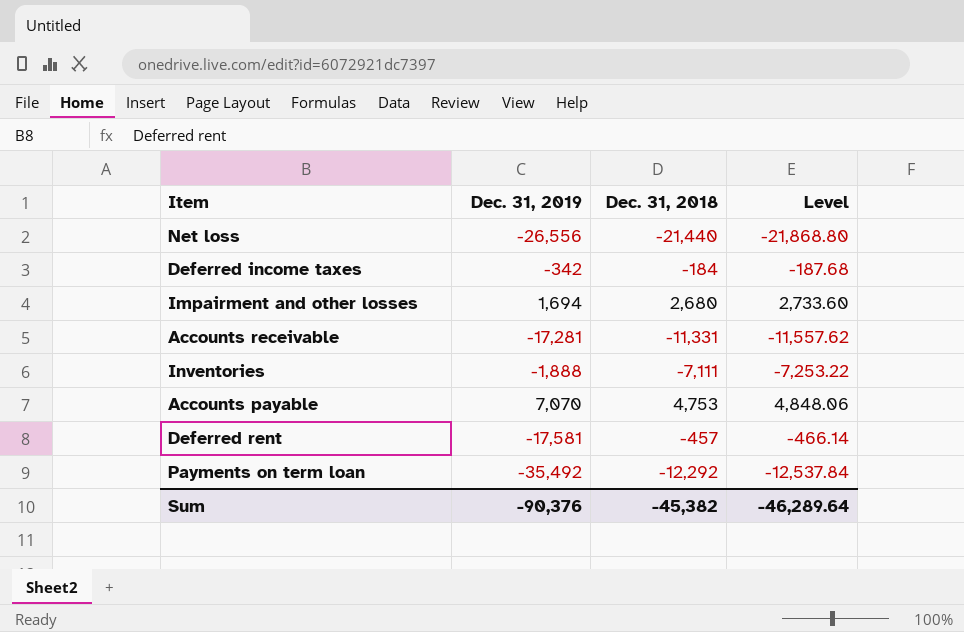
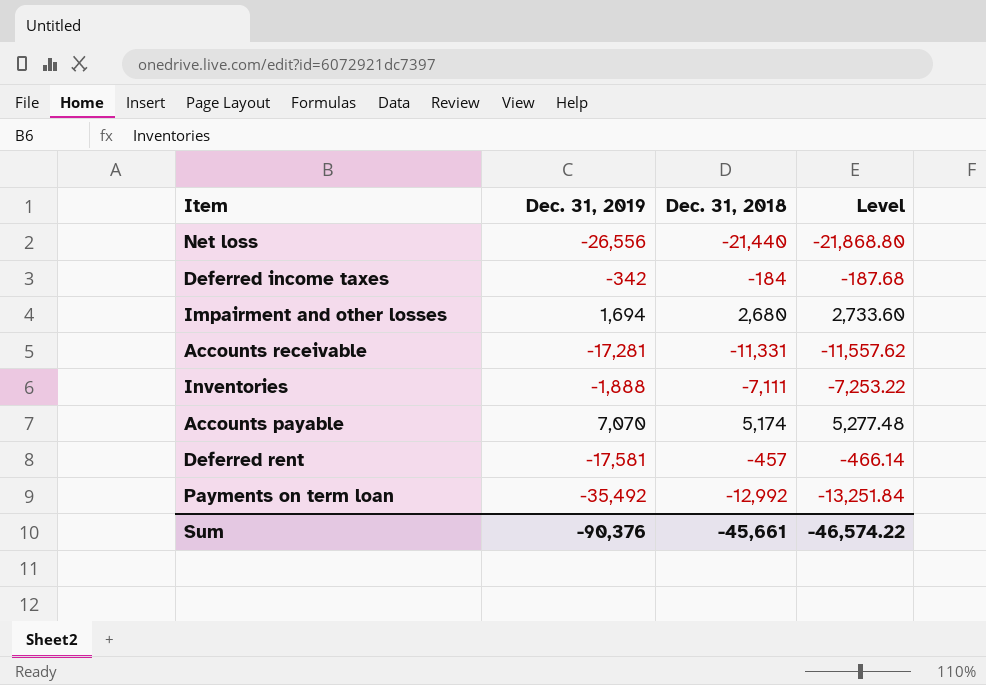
Accounts payable | Dec. 31, 2018: 4,753 -> 5,174
Accounts payable | Level: 4,848.06 -> 5,277.48
Payments on term loan | Dec. 31, 2018: -12,292 -> -12,992
Payments on term loan | Level: -12,537.84 -> -13,251.84
Sum | Dec. 31, 2018: -45,382 -> -45,661
Sum | Level: -46,289.64 -> -46,574.22

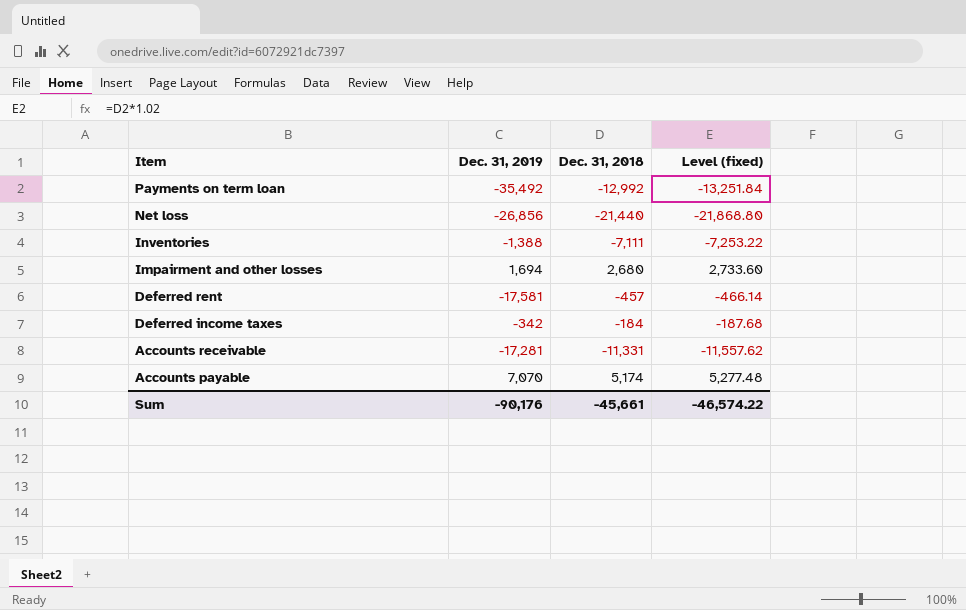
row order: none -> Item descending
column name: Level -> Level (fixed)
Net loss | Dec. 31, 2019: -26,556 -> -26,856
Inventories | Dec. 31, 2019: -1,888 -> -1,388
Sum | Dec. 31, 2019: -90,376 -> -90,176

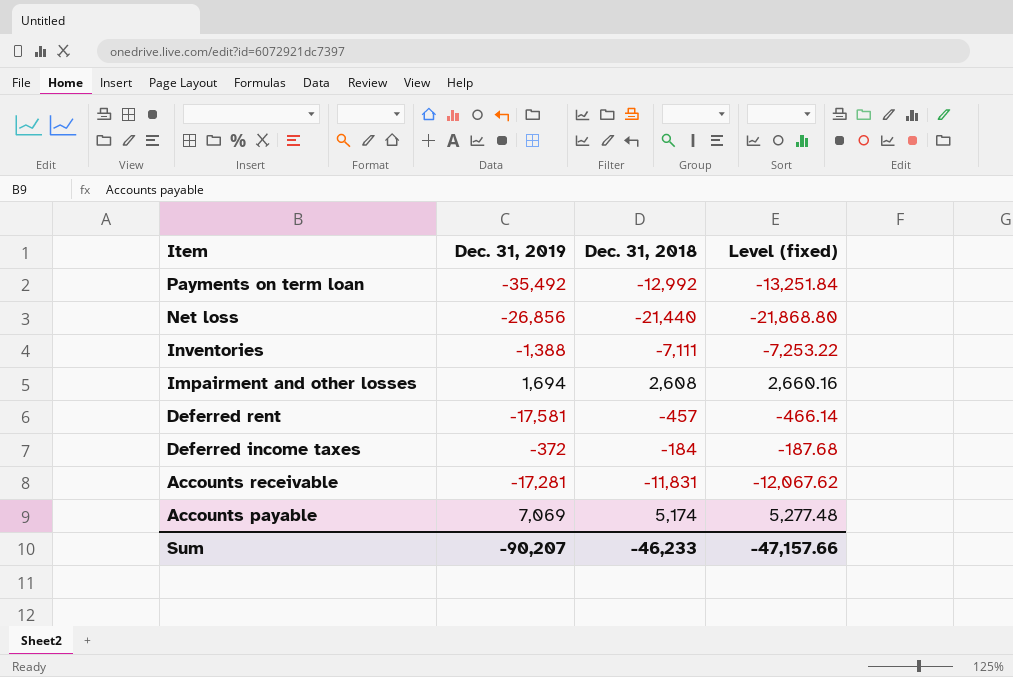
Impairment and other losses | Dec. 31, 2018: 2,680 -> 2,608
Impairment and other losses | Level (fixed): 2,733.60 -> 2,660.16
Deferred income taxes | Dec. 31, 2019: -342 -> -372
Accounts receivable | Dec. 31, 2018: -11,331 -> -11,831
Accounts receivable | Level (fixed): -11,557.62 -> -12,067.62
Accounts payable | Dec. 31, 2019: 7,070 -> 7,069
Sum | Dec. 31, 2019: -90,176 -> -90,207
Sum | Dec. 31, 2018: -45,661 -> -46,233
Sum | Level (fixed): -46,574.22 -> -47,157.66

